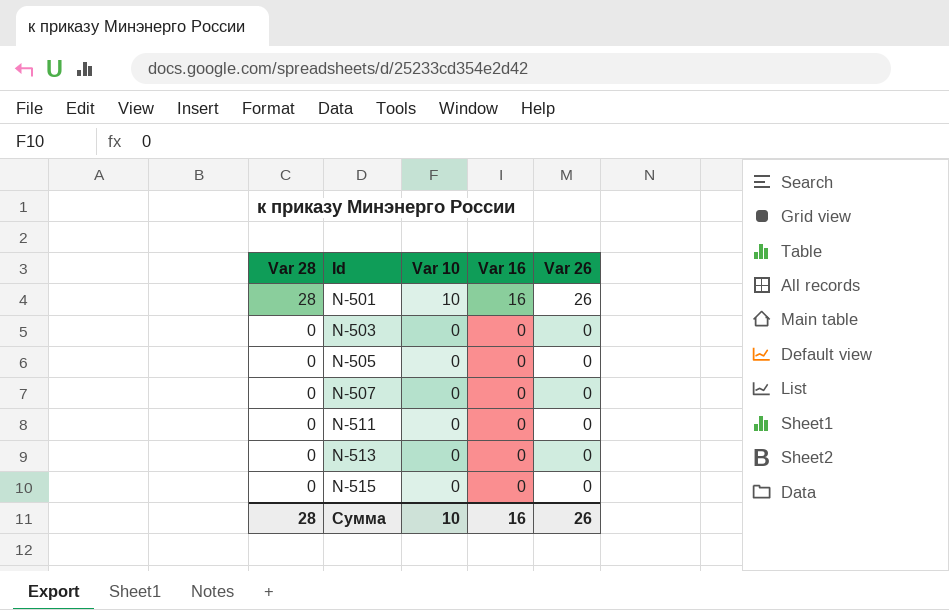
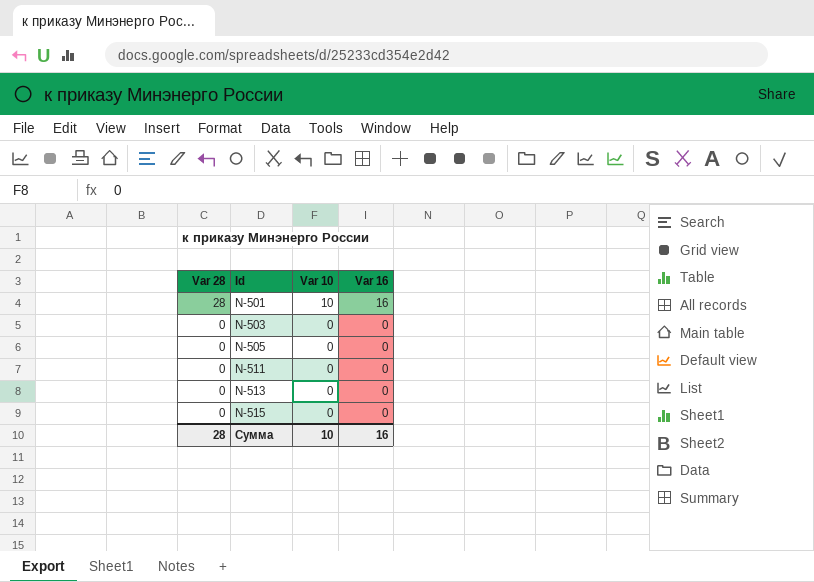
column Var 26 | position: 5 -> none
row N-507: 0 | 0 | 0 | 0 -> none

